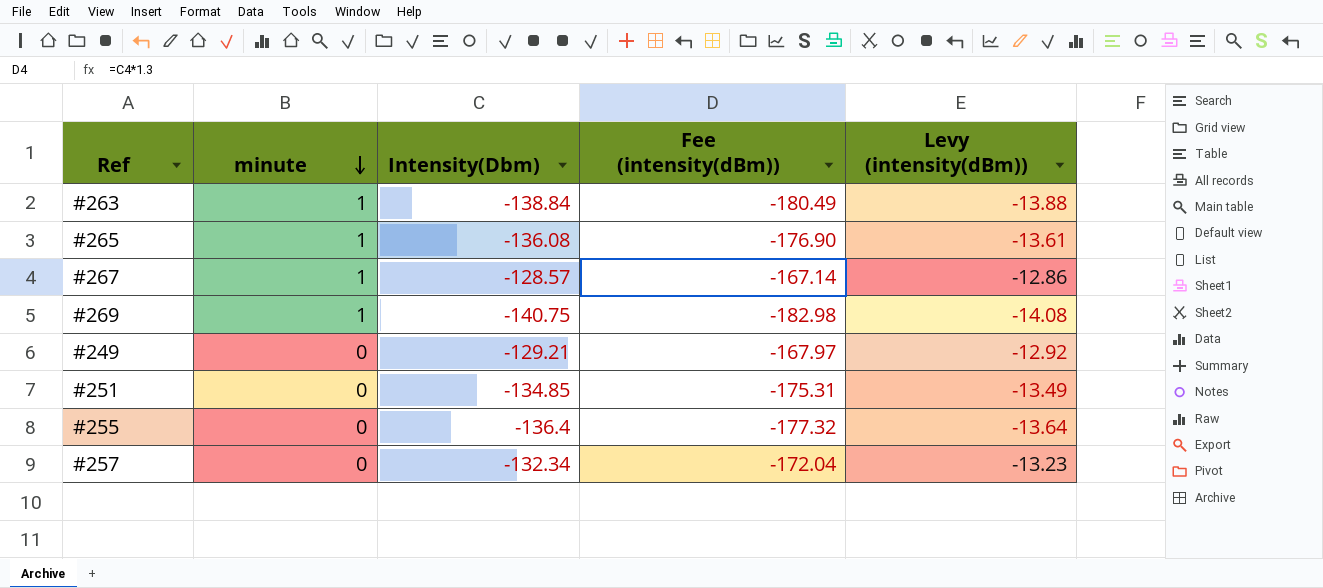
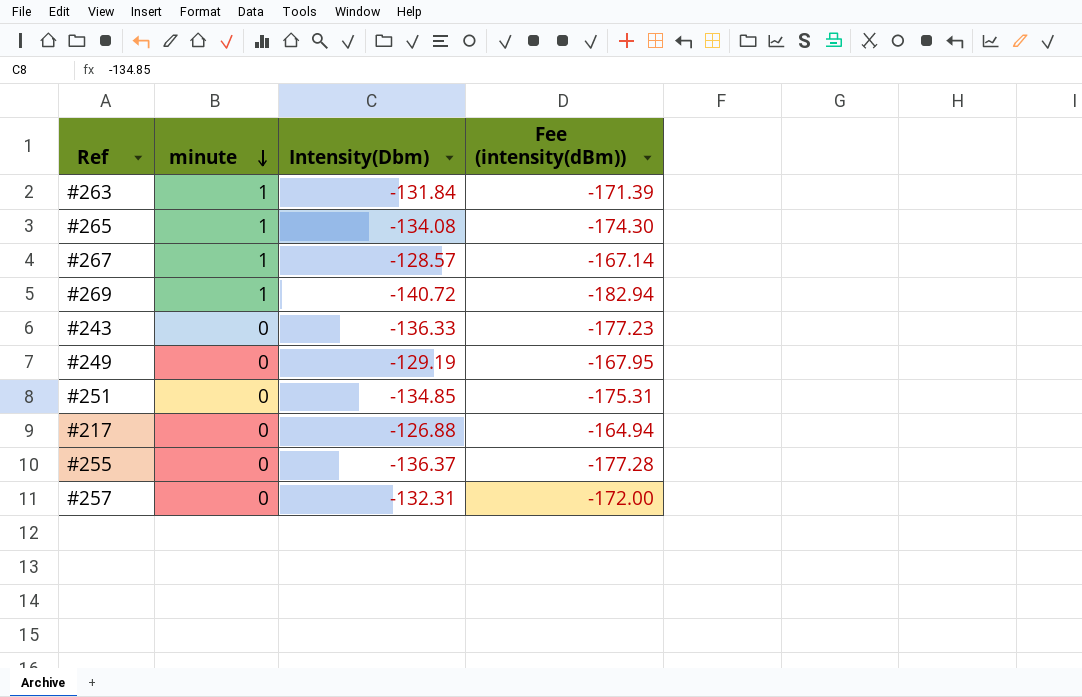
column Levy (intensity(dBm)) | formula: [Intensity(Dbm)] * 0.1 -> none
#263 | Intensity(Dbm): -138.84 -> -131.84
#263 | Fee (intensity(dBm)): -180.49 -> -171.39
#265 | Intensity(Dbm): -136.08 -> -134.08
#265 | Fee (intensity(dBm)): -176.90 -> -174.30
#269 | Intensity(Dbm): -140.75 -> -140.72
#269 | Fee (intensity(dBm)): -182.98 -> -182.94
row #243: none -> 0 | -136.33 | -177.23
#249 | Intensity(Dbm): -129.21 -> -129.19
#249 | Fee (intensity(dBm)): -167.97 -> -167.95
row #217: none -> 0 | -126.88 | -164.94
#255 | Intensity(Dbm): -136.4 -> -136.37
#255 | Fee (intensity(dBm)): -177.32 -> -177.28
#257 | Intensity(Dbm): -132.34 -> -132.31
#257 | Fee (intensity(dBm)): -172.04 -> -172.00

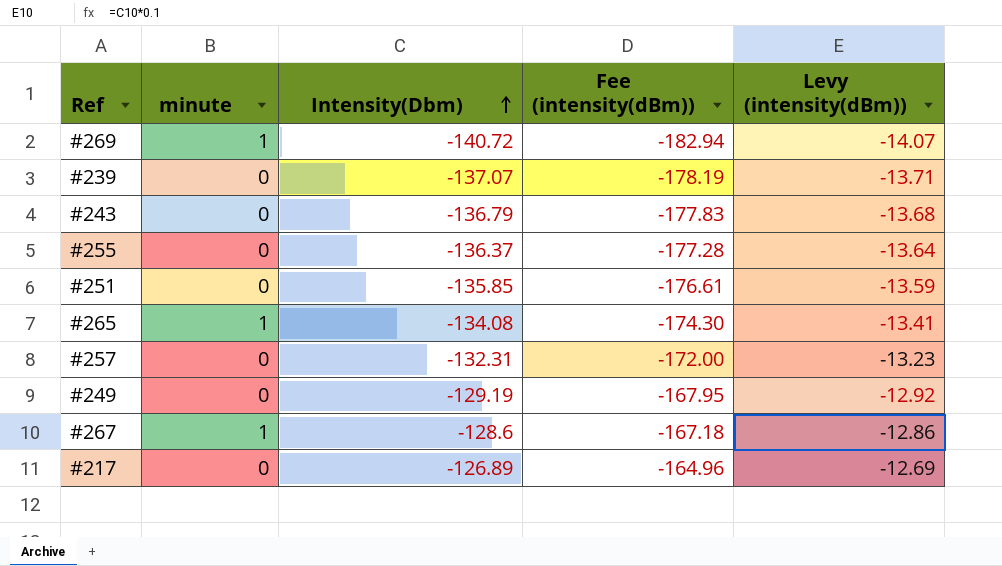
row order: minute descending -> Intensity(Dbm) ascending
column Levy (intensity(dBm)) | formula: none -> [Intensity(Dbm)] * 0.1
row #263: 1 | -131.84 | -171.39 -> none
row #239: none -> 0 | -137.07 | -178.19 | -13.71
#243 | Intensity(Dbm): -136.33 -> -136.79
#243 | Fee (intensity(dBm)): -177.23 -> -177.83
#251 | Intensity(Dbm): -134.85 -> -135.85
#251 | Fee (intensity(dBm)): -175.31 -> -176.61
#267 | Intensity(Dbm): -128.57 -> -128.6
#267 | Fee (intensity(dBm)): -167.14 -> -167.18
#217 | Intensity(Dbm): -126.88 -> -126.89
#217 | Fee (intensity(dBm)): -164.94 -> -164.96

